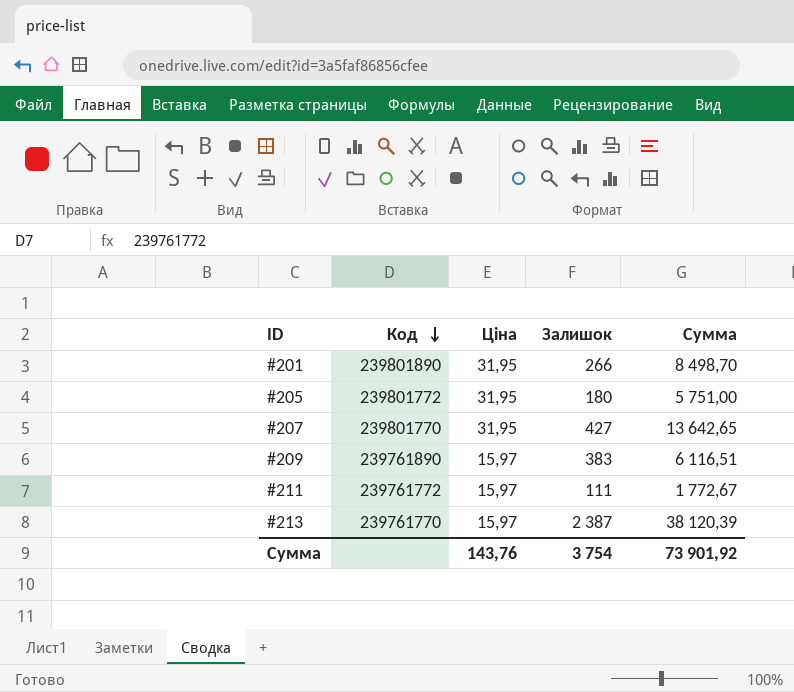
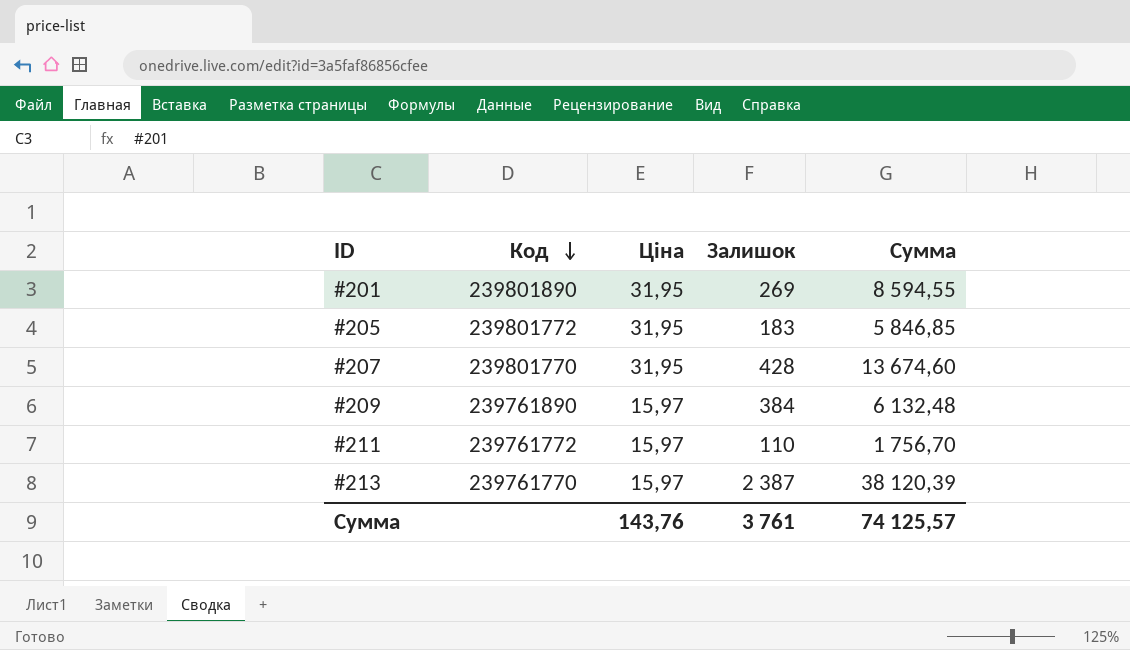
#201 | Залишок: 266 -> 269
#201 | Сумма: 8 498,70 -> 8 594,55
#205 | Залишок: 180 -> 183
#205 | Сумма: 5 751,00 -> 5 846,85
#207 | Залишок: 427 -> 428
#207 | Сумма: 13 642,65 -> 13 674,60
#209 | Залишок: 383 -> 384
#209 | Сумма: 6 116,51 -> 6 132,48
#211 | Залишок: 111 -> 110
#211 | Сумма: 1 772,67 -> 1 756,70
Сумма | Залишок: 3 754 -> 3 761
Сумма | Сумма: 73 901,92 -> 74 125,57

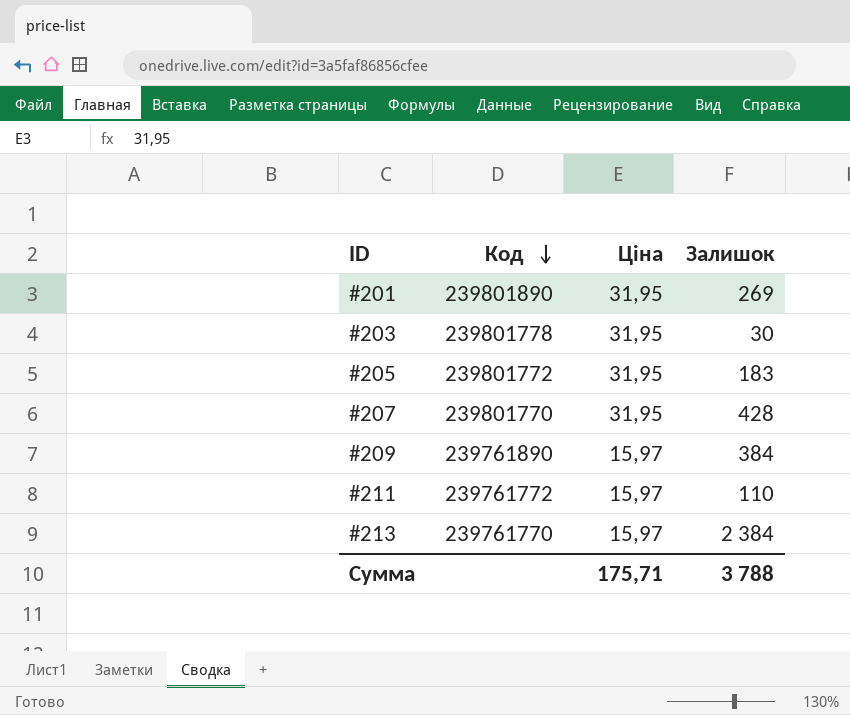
column Сумма | formula: [Ціна] * [Залишок] -> none
row #203: none -> 239801778 | 31,95 | 30
#213 | Залишок: 2 387 -> 2 384
Сумма | Ціна: 143,76 -> 175,71
Сумма | Залишок: 3 761 -> 3 788

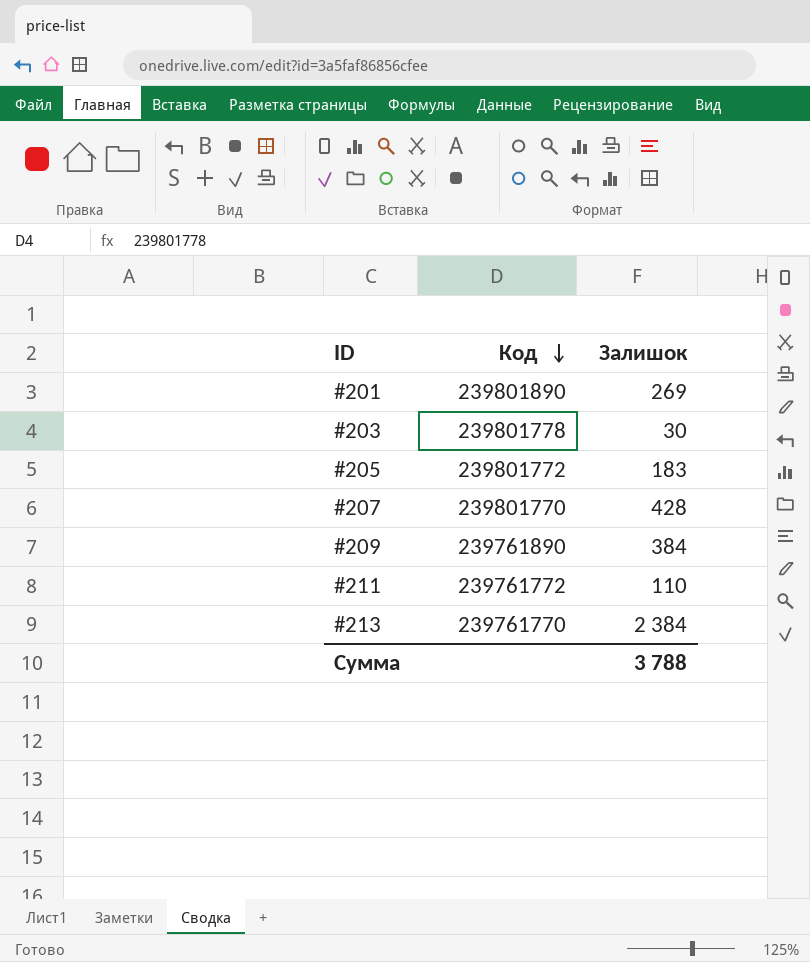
column Ціна | position: 3 -> none

